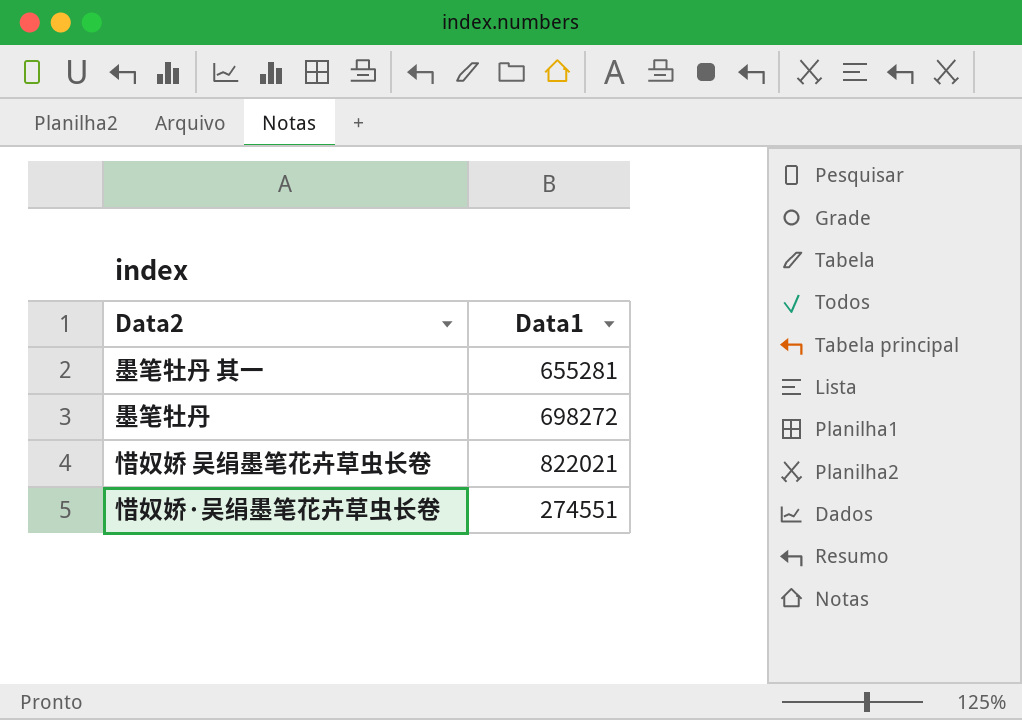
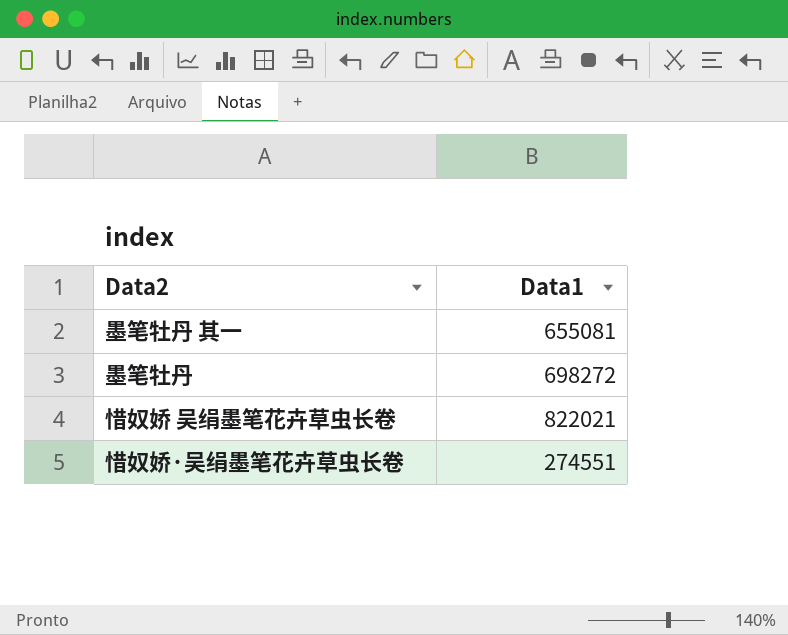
墨笔牡丹 其一 | Data1: 655281 -> 655081

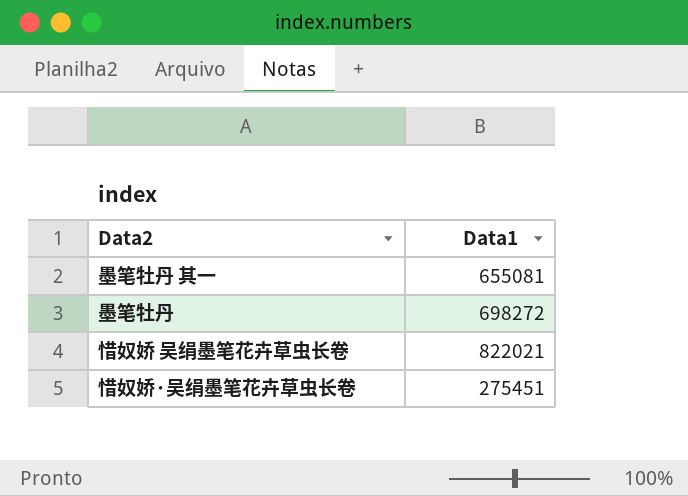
惜奴娇·吴绢墨笔花卉草虫长卷 | Data1: 274551 -> 275451

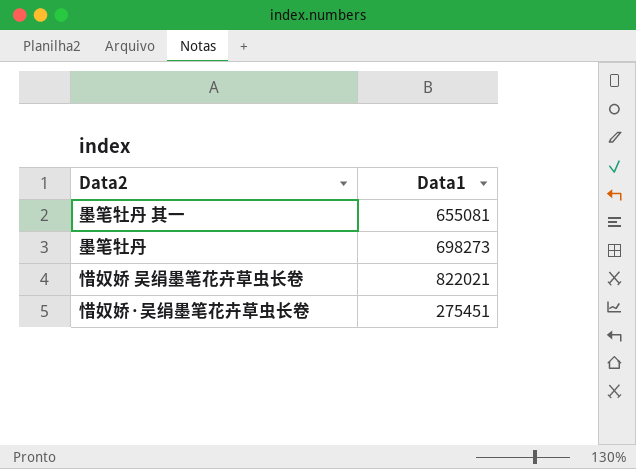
墨笔牡丹 | Data1: 698272 -> 698273

